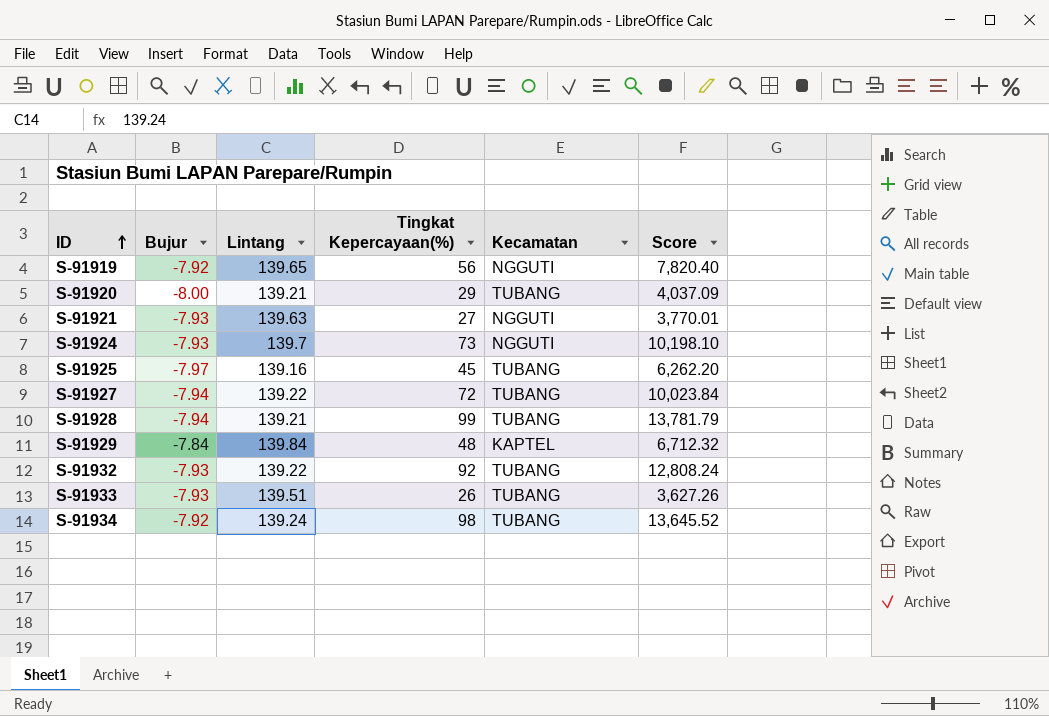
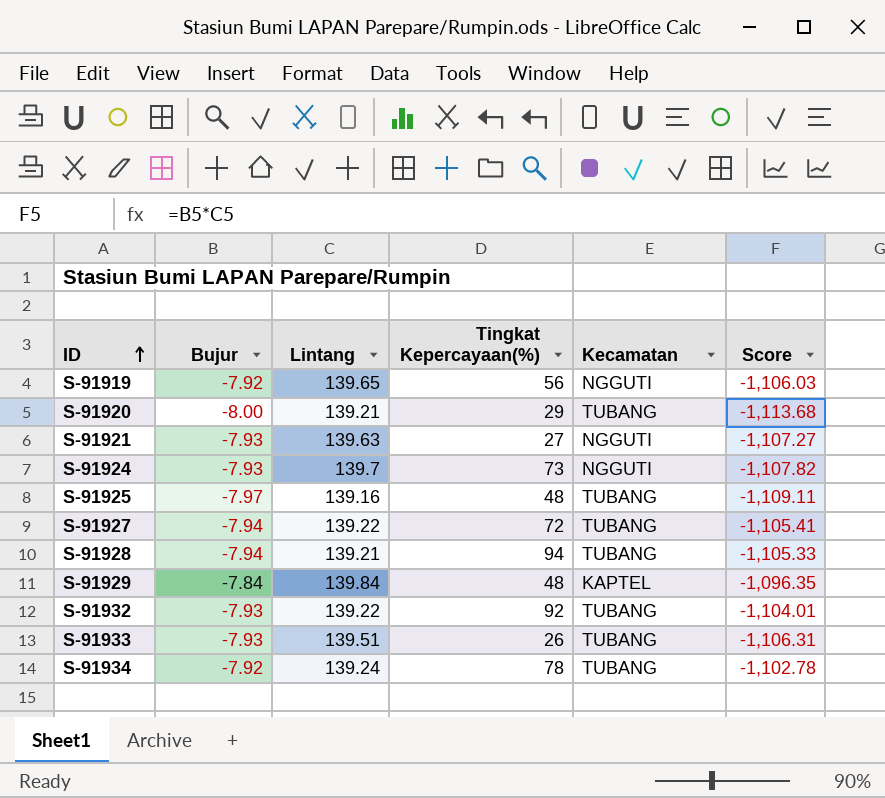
column Score | formula: [Lintang] * [Tingkat Kepercayaan(%)] -> [Bujur] * [Lintang]
S-91925 | Tingkat Kepercayaan(%): 45 -> 48
S-91928 | Tingkat Kepercayaan(%): 99 -> 94
S-91934 | Tingkat Kepercayaan(%): 98 -> 78

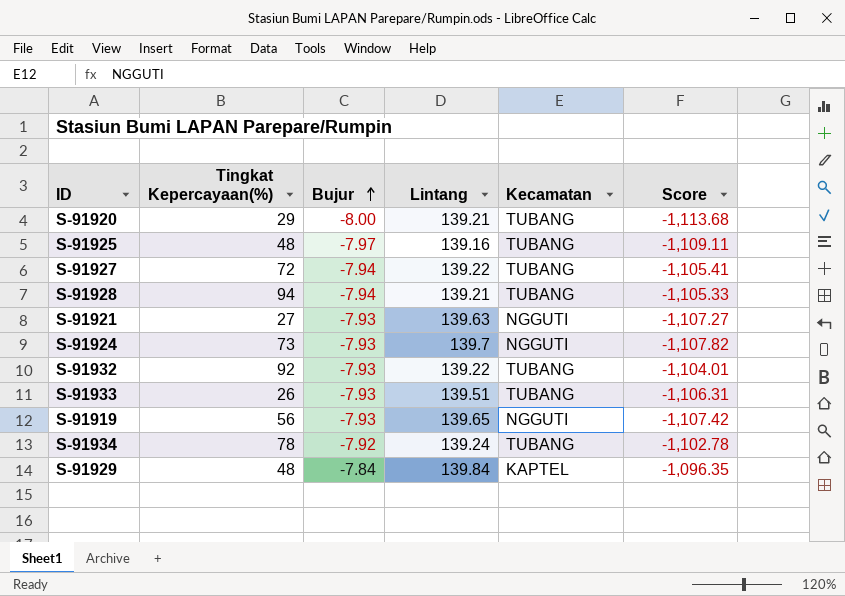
row order: ID ascending -> Bujur ascending
column Tingkat Kepercayaan(%) | position: 4 -> 2
S-91919 | Bujur: -7.92 -> -7.93
S-91919 | Score: -1,106.03 -> -1,107.42

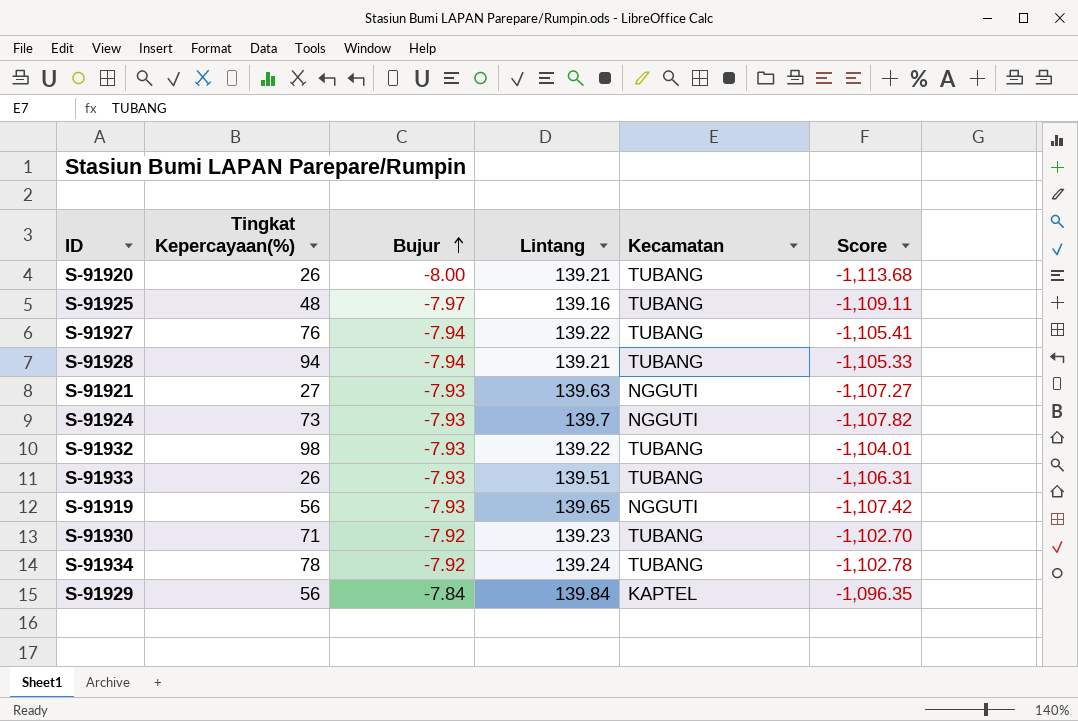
S-91920 | Tingkat Kepercayaan(%): 29 -> 26
S-91927 | Tingkat Kepercayaan(%): 72 -> 76
S-91932 | Tingkat Kepercayaan(%): 92 -> 98
row S-91930: none -> 71 | -7.92 | 139.23 | TUBANG | -1,102.70
S-91929 | Tingkat Kepercayaan(%): 48 -> 56

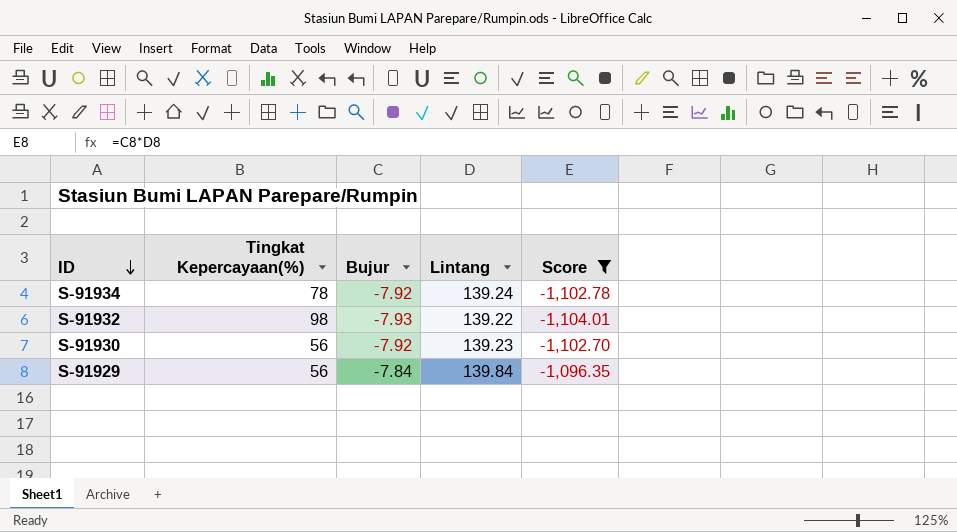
filter: none -> Score >= -1,104.01
row order: Bujur ascending -> ID descending
column Kecamatan | position: 5 -> none
S-91930 | Tingkat Kepercayaan(%): 71 -> 56

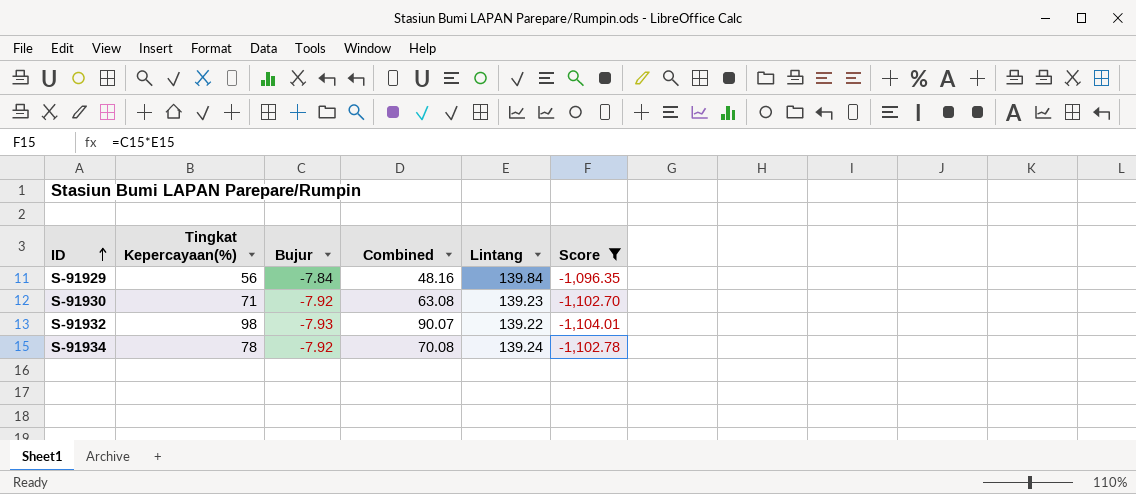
row order: ID descending -> ID ascending
column Combined | formula: none -> [Tingkat Kepercayaan(%)] + [Bujur]
S-91930 | Tingkat Kepercayaan(%): 56 -> 71

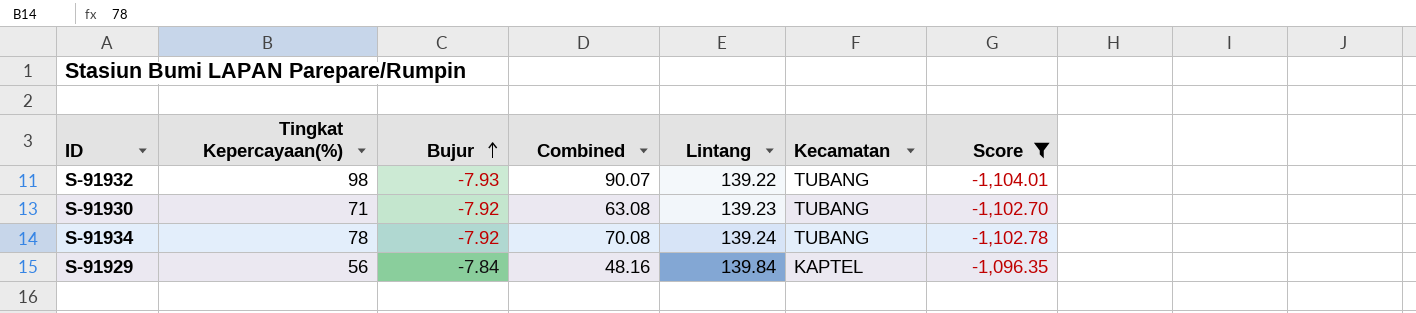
row order: ID ascending -> Bujur ascending
column Kecamatan | position: none -> 6

